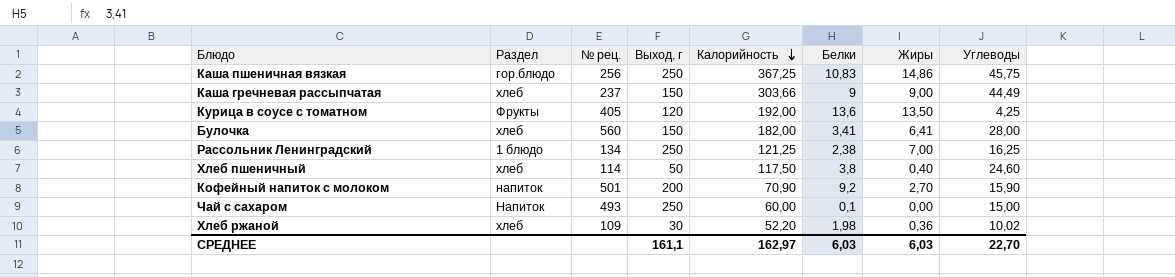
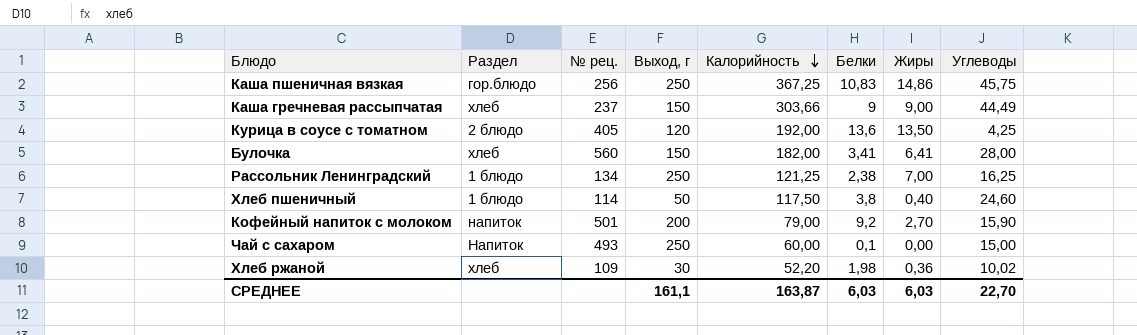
Курица в соусе с томатном | Раздел: Фрукты -> 2 блюдо
Хлеб пшеничный | Раздел: хлеб -> 1 блюдо
Кофейный напиток с молоком | Калорийность: 70,90 -> 79,00
СРЕДНЕЕ | Калорийность: 162,97 -> 163,87

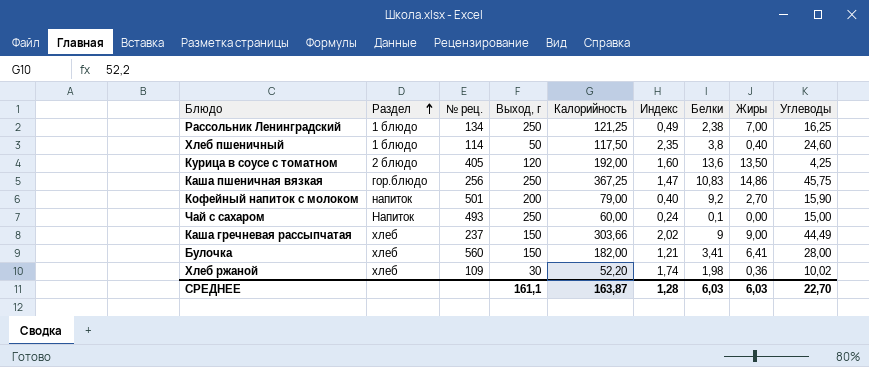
row order: Калорийность descending -> Раздел ascending
column Индекс | formula: none -> [Калорийность] / [Выход, г]

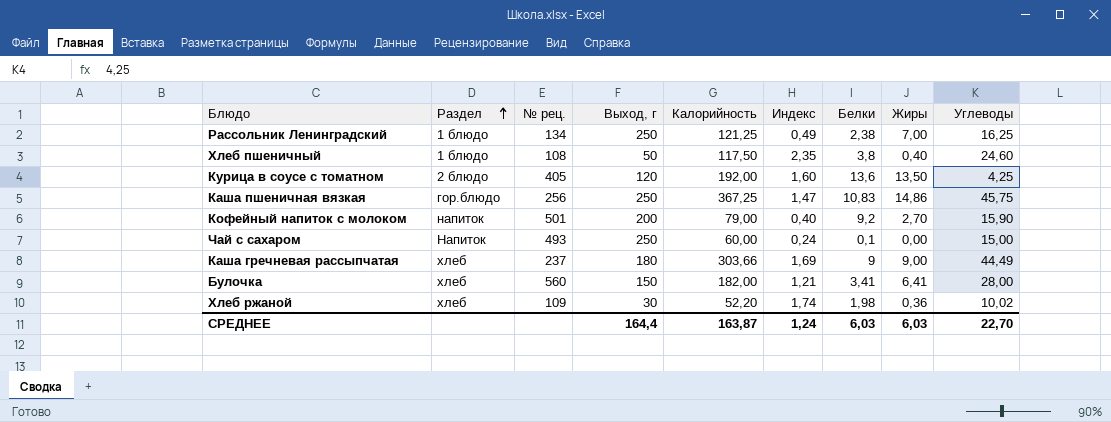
Хлеб пшеничный | № рец.: 114 -> 108
Каша гречневая рассыпчатая | Выход, г: 150 -> 180
Каша гречневая рассыпчатая | Индекс: 2,02 -> 1,69
СРЕДНЕЕ | Выход, г: 161,1 -> 164,4
СРЕДНЕЕ | Индекс: 1,28 -> 1,24

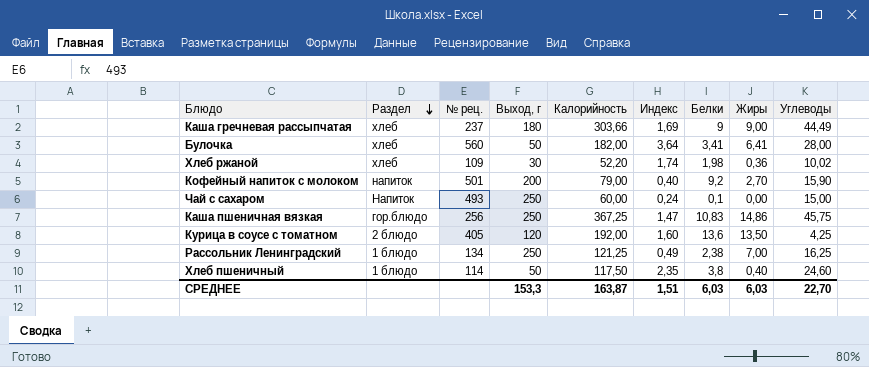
row order: Раздел ascending -> Раздел descending
Булочка | Выход, г: 150 -> 50
Булочка | Индекс: 1,21 -> 3,64
Хлеб пшеничный | № рец.: 108 -> 114
СРЕДНЕЕ | Выход, г: 164,4 -> 153,3
СРЕДНЕЕ | Индекс: 1,24 -> 1,51

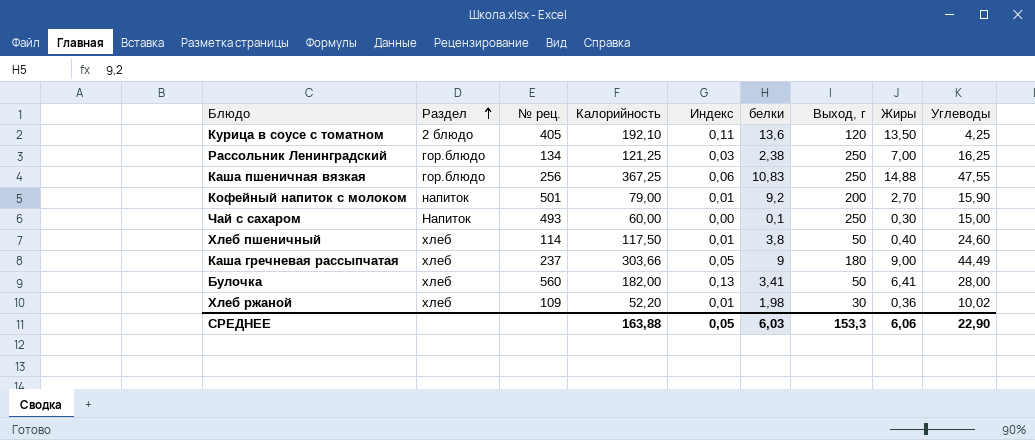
row order: Раздел descending -> Раздел ascending
column Индекс | formula: [Калорийность] / [Выход, г] -> [Жиры] / [Выход, г]
column name: Белки -> белки
column Выход, г | position: 4 -> 7
Курица в соусе с томатном | Калорийность: 192,00 -> 192,10
Рассольник Ленинградский | Раздел: 1 блюдо -> гор.блюдо
Каша пшеничная вязкая | Жиры: 14,86 -> 14,88
Каша пшеничная вязкая | Углеводы: 45,75 -> 47,55
Чай с сахаром | Жиры: 0,00 -> 0,30
Хлеб пшеничный | Раздел: 1 блюдо -> хлеб
СРЕДНЕЕ | Калорийность: 163,87 -> 163,88
СРЕДНЕЕ | Индекс: 1,51 -> 0,05
СРЕДНЕЕ | Жиры: 6,03 -> 6,06
СРЕДНЕЕ | Углеводы: 22,70 -> 22,90

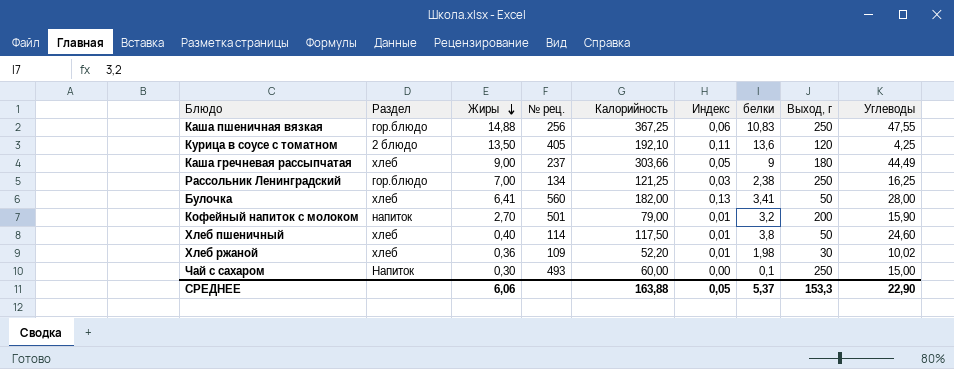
row order: Раздел ascending -> Жиры descending
column Жиры | position: 8 -> 3
Кофейный напиток с молоком | белки: 9,2 -> 3,2
СРЕДНЕЕ | белки: 6,03 -> 5,37

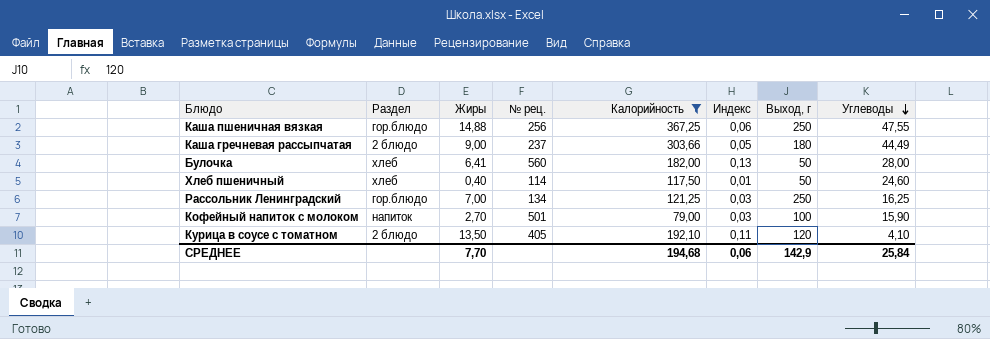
filter: none -> Калорийность >= 79,00
row order: Жиры descending -> Углеводы descending
column белки | position: 7 -> none
Каша гречневая рассыпчатая | Раздел: хлеб -> 2 блюдо
Кофейный напиток с молоком | Индекс: 0,01 -> 0,03
Кофейный напиток с молоком | Выход, г: 200 -> 100
Курица в соусе с томатном | Углеводы: 4,25 -> 4,10
СРЕДНЕЕ | Жиры: 6,06 -> 7,70
СРЕДНЕЕ | Калорийность: 163,88 -> 194,68
СРЕДНЕЕ | Индекс: 0,05 -> 0,06
СРЕДНЕЕ | Выход, г: 153,3 -> 142,9
СРЕДНЕЕ | Углеводы: 22,90 -> 25,84

